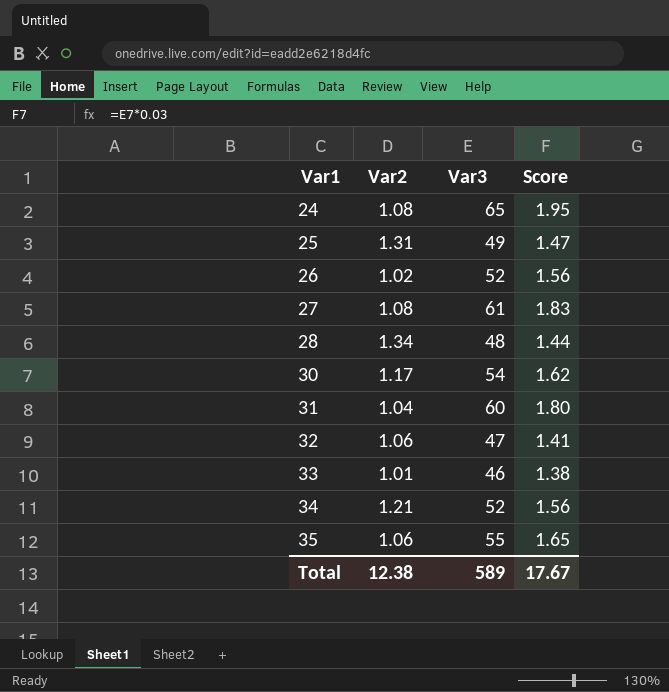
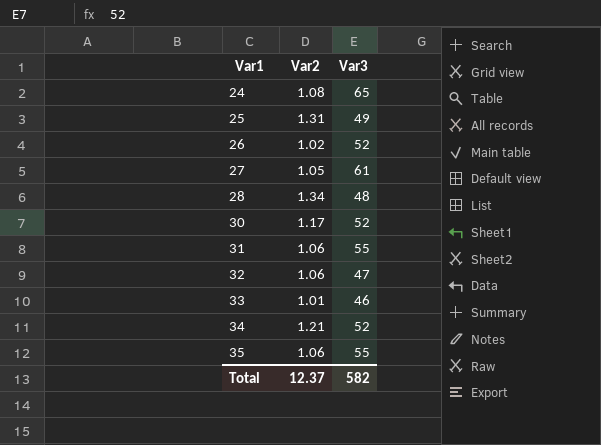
column Score | formula: [Var3] * 0.03 -> none
27 | Var2: 1.08 -> 1.05
30 | Var3: 54 -> 52
31 | Var2: 1.04 -> 1.06
31 | Var3: 60 -> 55
Total | Var2: 12.38 -> 12.37
Total | Var3: 589 -> 582

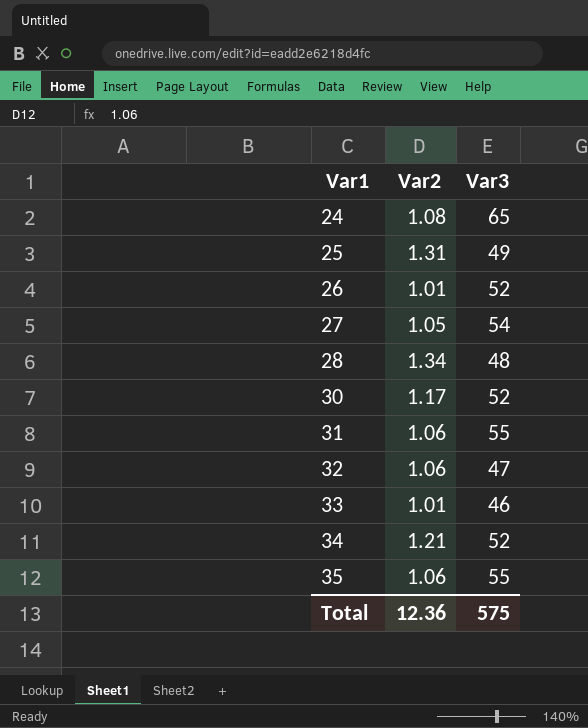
26 | Var2: 1.02 -> 1.01
27 | Var3: 61 -> 54
Total | Var2: 12.37 -> 12.36
Total | Var3: 582 -> 575

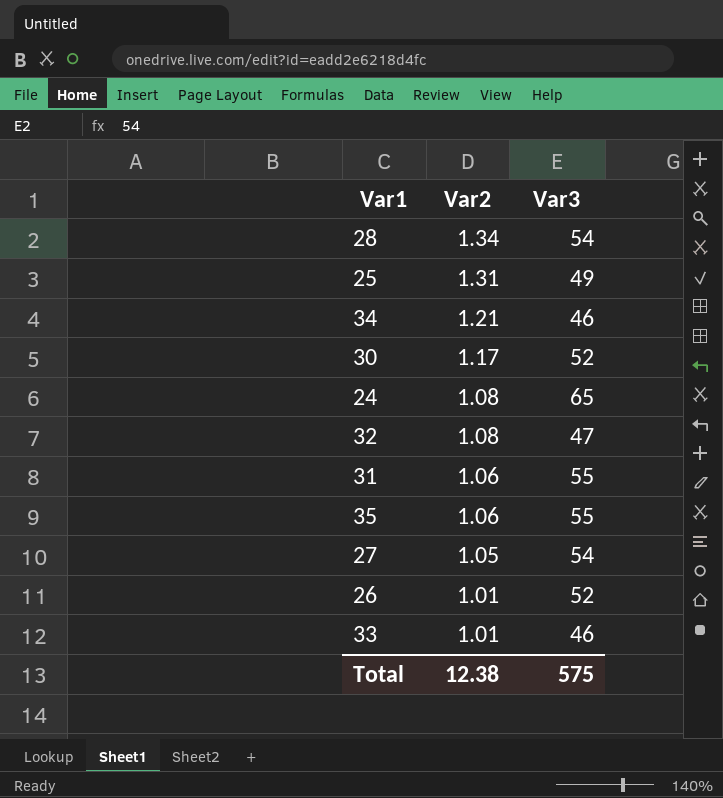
row order: Var1 ascending -> Var2 descending
28 | Var3: 48 -> 54
34 | Var3: 52 -> 46
32 | Var2: 1.06 -> 1.08
Total | Var2: 12.36 -> 12.38

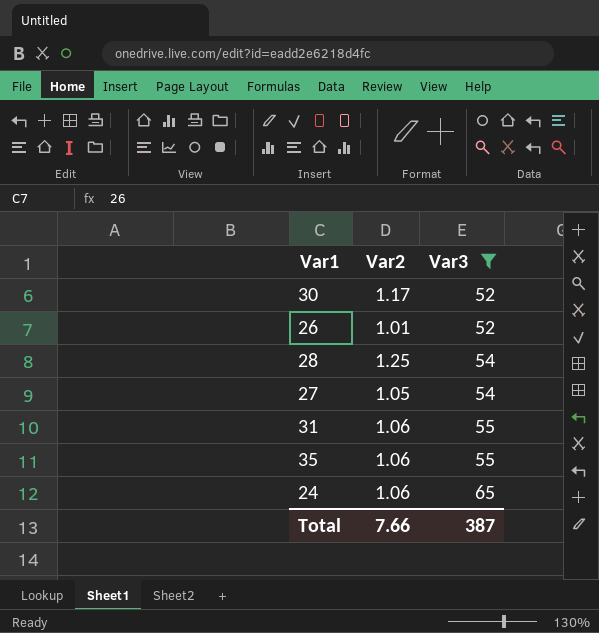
filter: none -> Var3 >= 52
row order: Var2 descending -> Var3 ascending
28 | Var2: 1.34 -> 1.25
24 | Var2: 1.08 -> 1.06
Total | Var2: 12.38 -> 7.66
Total | Var3: 575 -> 387

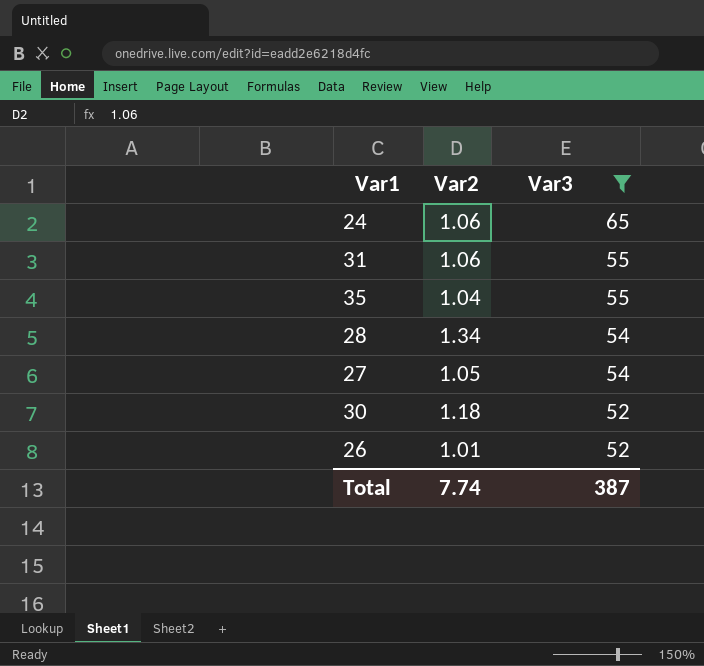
row order: Var3 ascending -> Var3 descending
35 | Var2: 1.06 -> 1.04
28 | Var2: 1.25 -> 1.34
30 | Var2: 1.17 -> 1.18
Total | Var2: 7.66 -> 7.74

